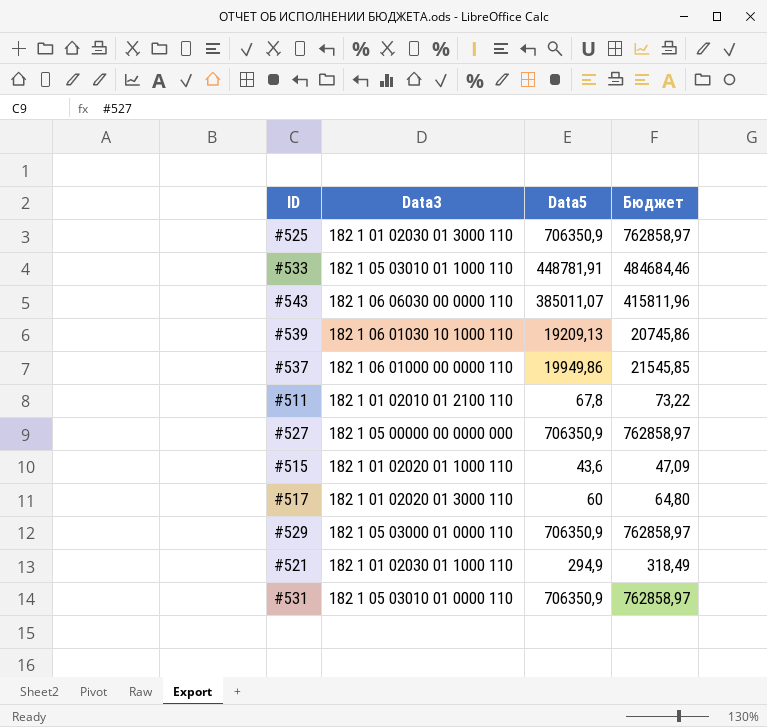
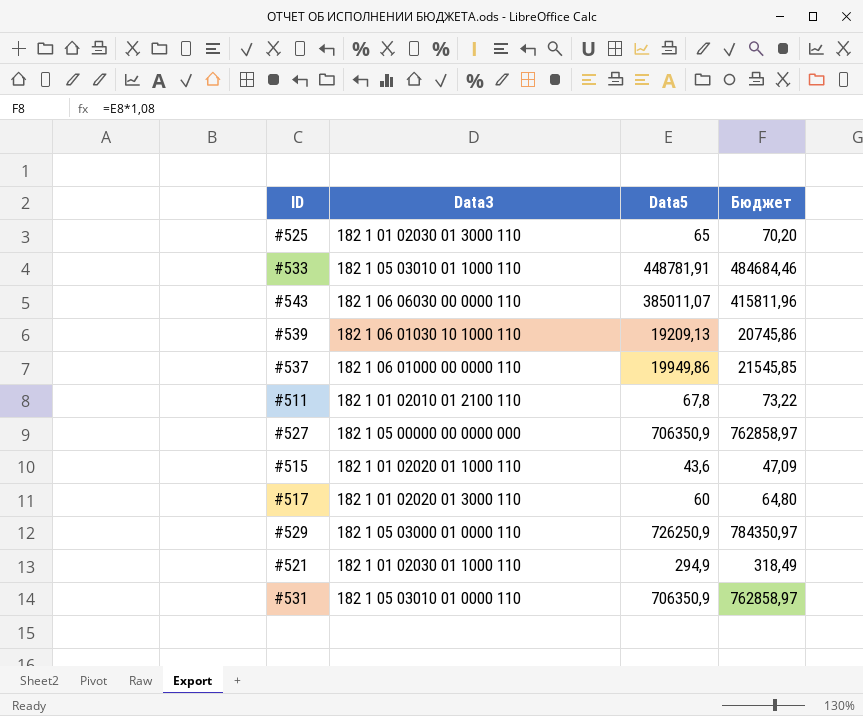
#525 | Data5: 706350,9 -> 65
#525 | Бюджет: 762858,97 -> 70,20
#529 | Data5: 706350,9 -> 726250,9
#529 | Бюджет: 762858,97 -> 784350,97

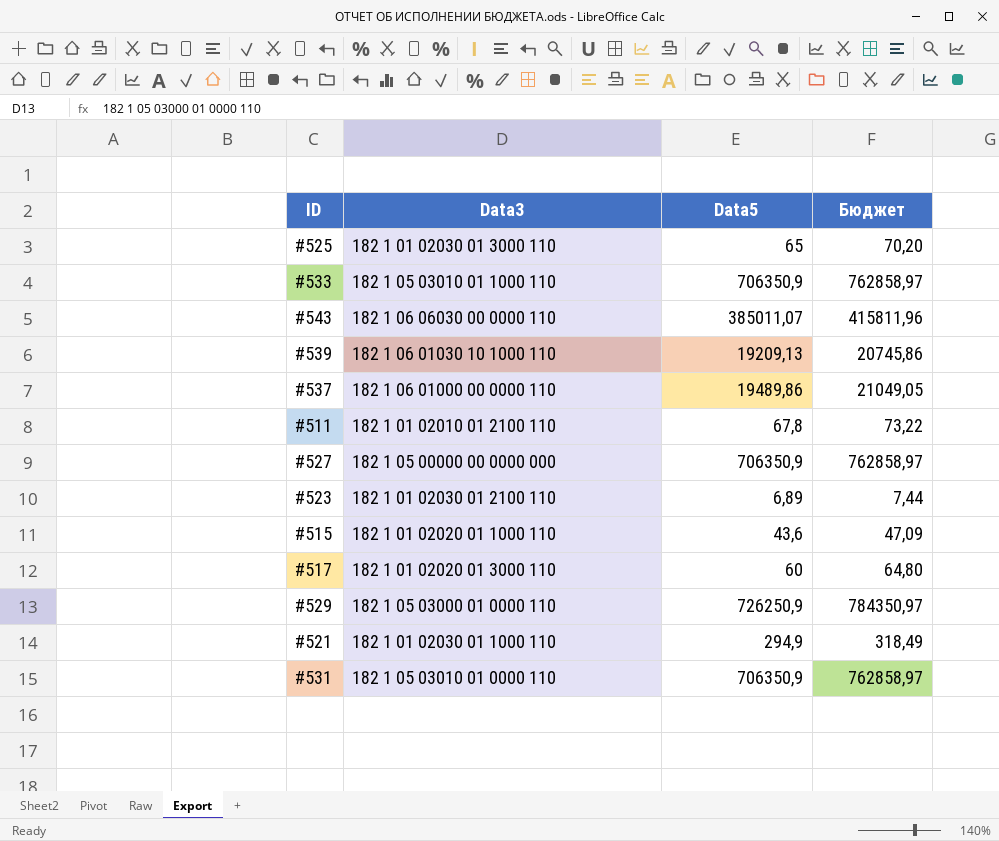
#533 | Data5: 448781,91 -> 706350,9
#533 | Бюджет: 484684,46 -> 762858,97
#537 | Data5: 19949,86 -> 19489,86
#537 | Бюджет: 21545,85 -> 21049,05
row #523: none -> 182 1 01 02030 01 2100 110 | 6,89 | 7,44

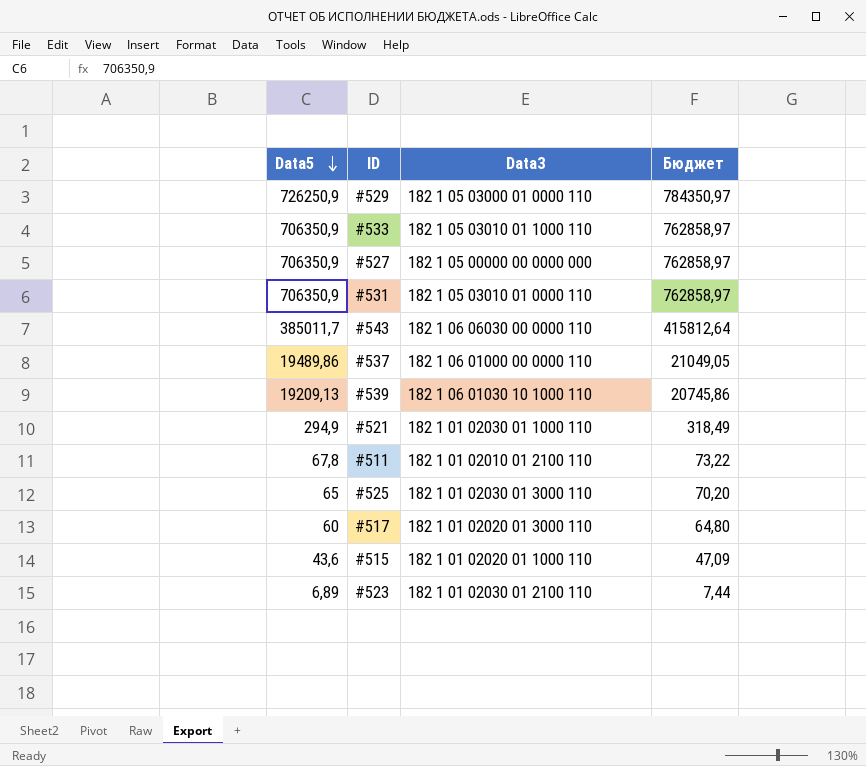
row order: none -> Data5 descending
column Data5 | position: 3 -> 1
#543 | Data5: 385011,07 -> 385011,7
#543 | Бюджет: 415811,96 -> 415812,64

